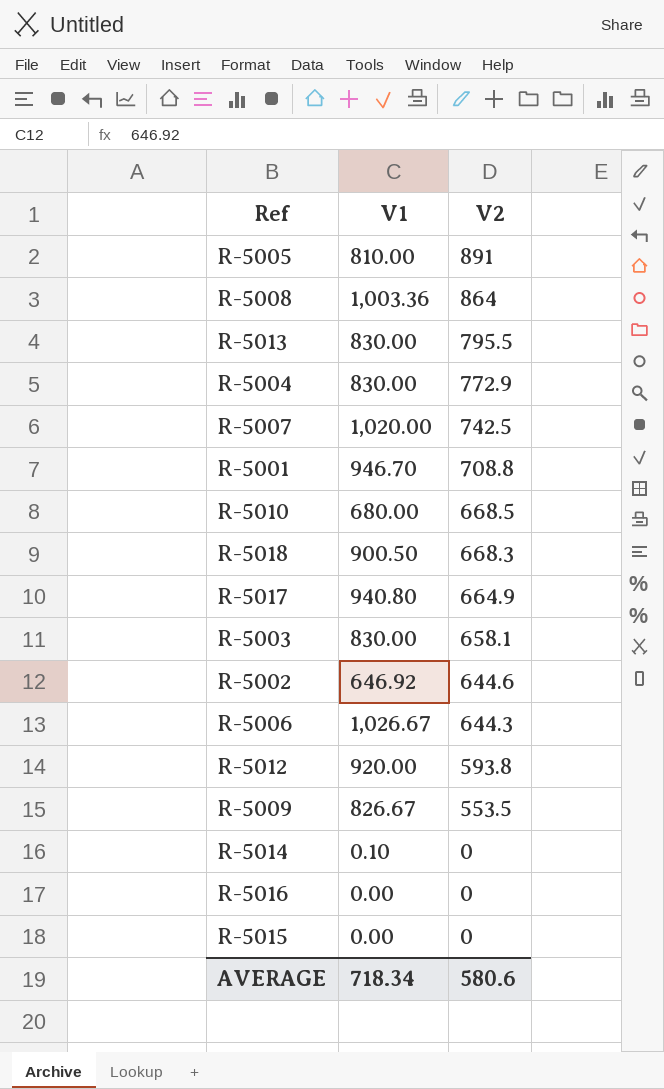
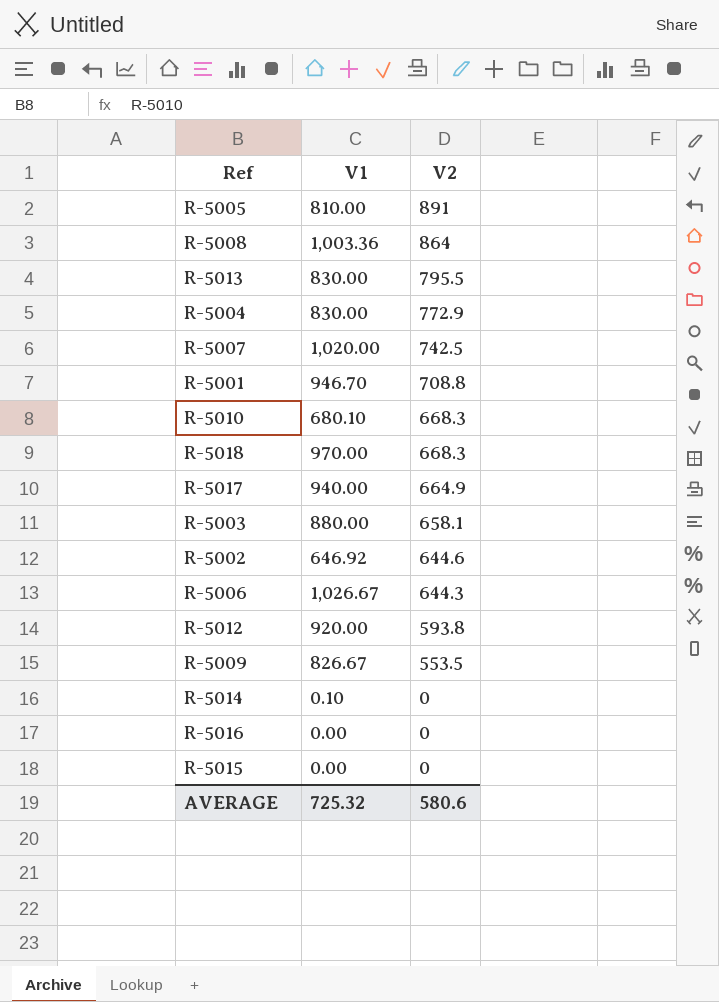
R-5010 | V1: 680.00 -> 680.10
R-5010 | V2: 668.5 -> 668.3
R-5018 | V1: 900.50 -> 970.00
R-5017 | V1: 940.80 -> 940.00
R-5003 | V1: 830.00 -> 880.00
AVERAGE | V1: 718.34 -> 725.32

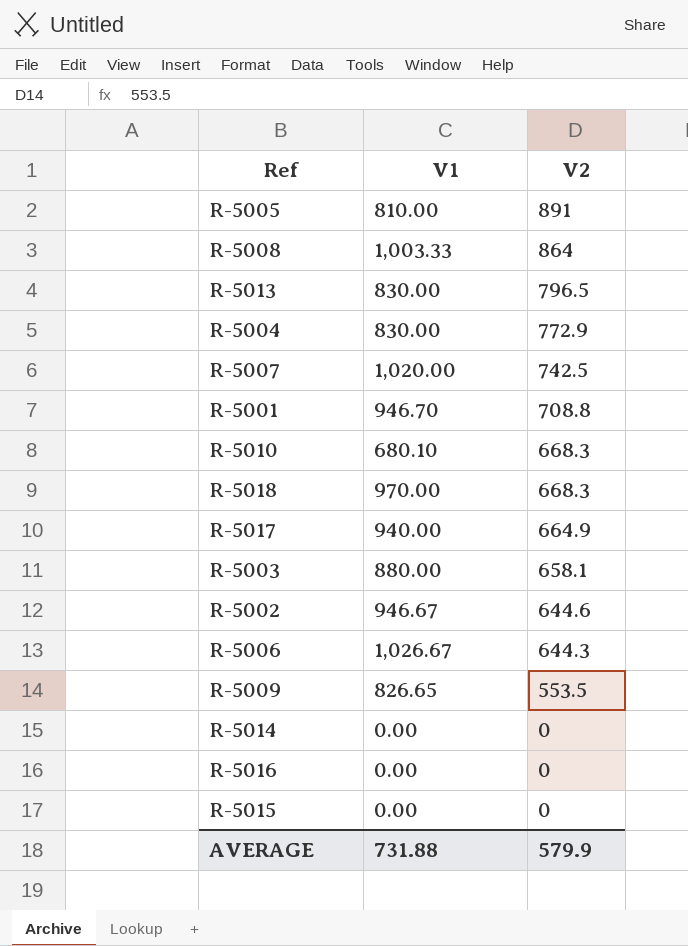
row R-5012: 920.00 | 593.8 -> none
R-5008 | V1: 1,003.36 -> 1,003.33
R-5013 | V2: 795.5 -> 796.5
R-5002 | V1: 646.92 -> 946.67
R-5009 | V1: 826.67 -> 826.65
R-5014 | V1: 0.10 -> 0.00
AVERAGE | V1: 725.32 -> 731.88
AVERAGE | V2: 580.6 -> 579.9

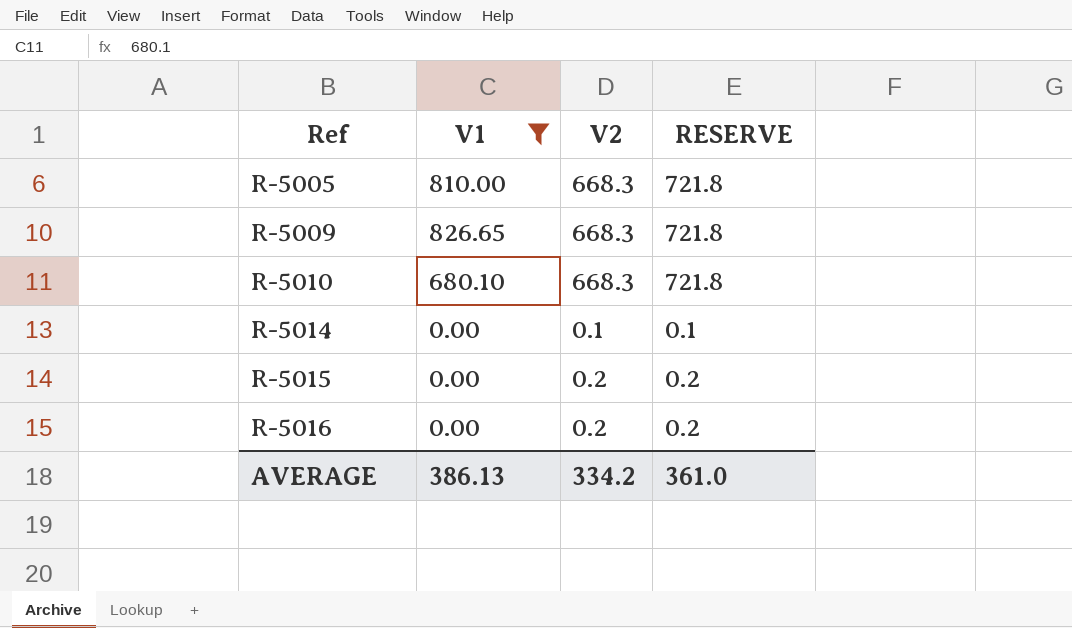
filter: none -> V1 <= 826.65
row order: V2 descending -> Ref ascending
column RESERVE | formula: none -> [V2] * 1.08
R-5005 | V2: 891 -> 668.3
R-5009 | V2: 553.5 -> 668.3
R-5014 | V2: 0 -> 0.1
R-5015 | V2: 0 -> 0.2
R-5016 | V2: 0 -> 0.2
AVERAGE | V1: 731.88 -> 386.13
AVERAGE | V2: 579.9 -> 334.2

